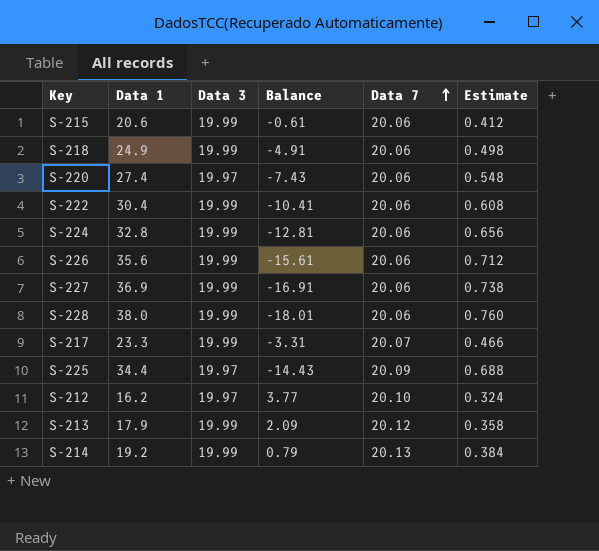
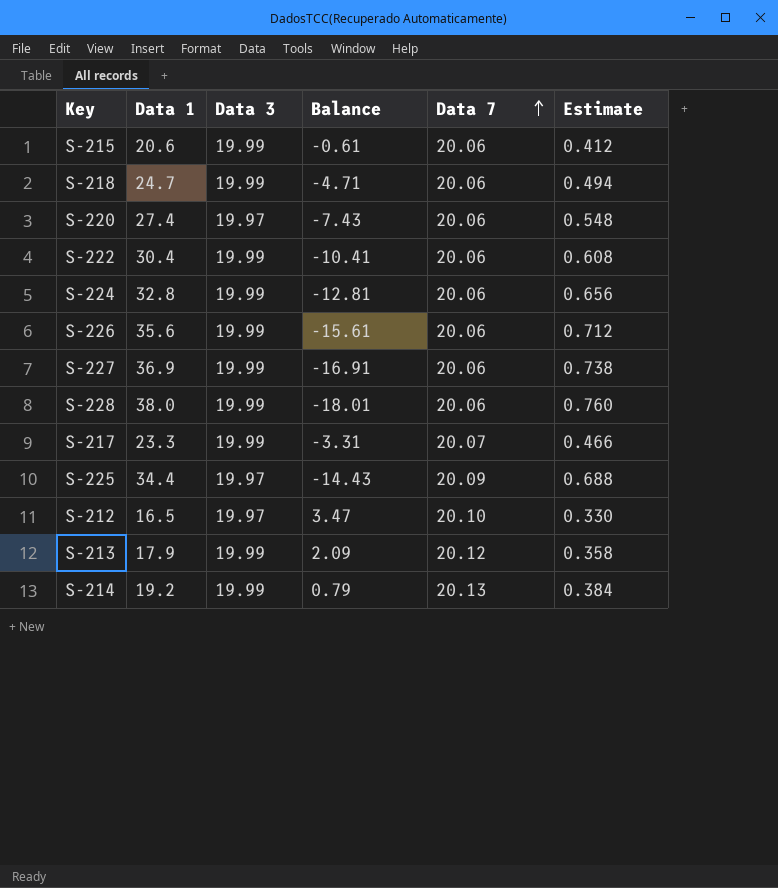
S-218 | Data 1: 24.9 -> 24.7
S-218 | Balance: -4.91 -> -4.71
S-218 | Estimate: 0.498 -> 0.494
S-212 | Data 1: 16.2 -> 16.5
S-212 | Balance: 3.77 -> 3.47
S-212 | Estimate: 0.324 -> 0.330

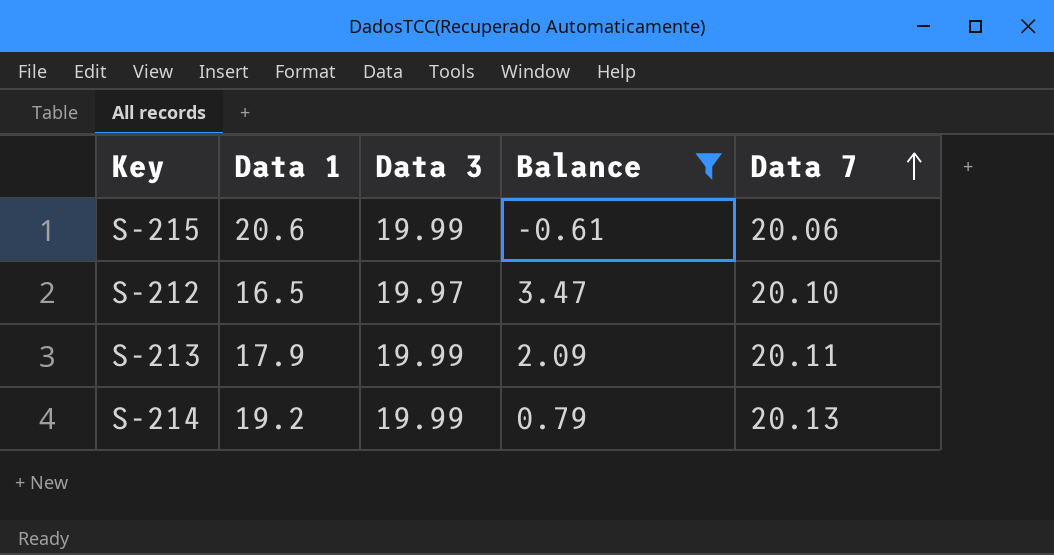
filter: none -> Balance >= -0.61
column Estimate | formula: [Data 1] * 0.02 -> none
S-213 | Data 7: 20.12 -> 20.11

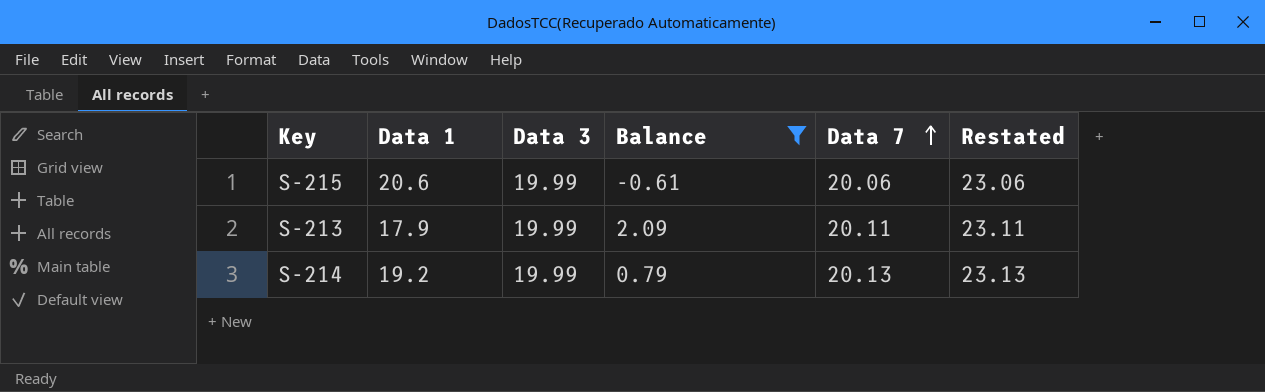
column Restated | formula: none -> [Data 7] + 3
row S-212: 16.5 | 19.97 | 3.47 | 20.10 -> none

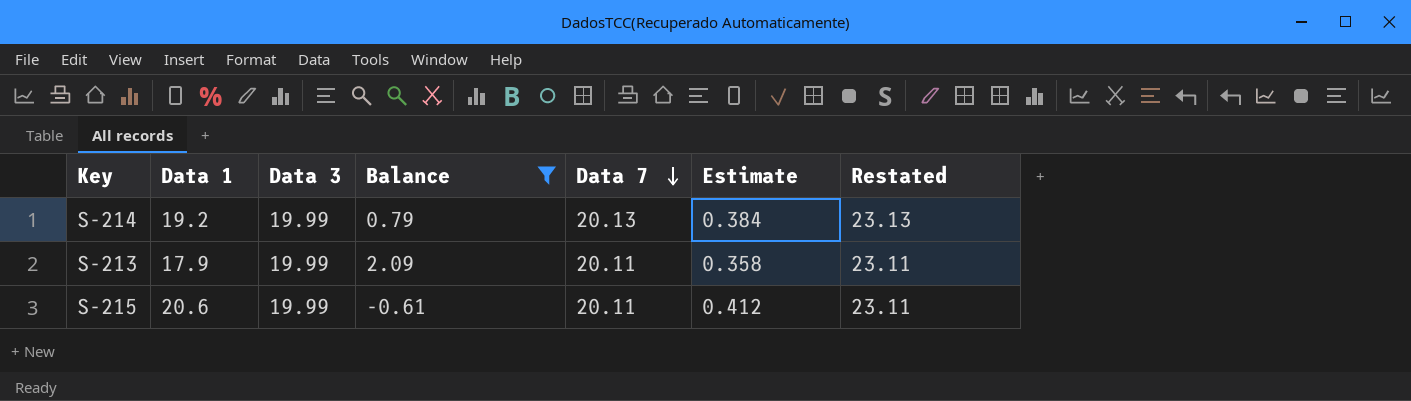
row order: Data 7 ascending -> Data 7 descending
column Estimate | formula: none -> [Data 1] * 0.02
S-215 | Data 7: 20.06 -> 20.11
S-215 | Restated: 23.06 -> 23.11

